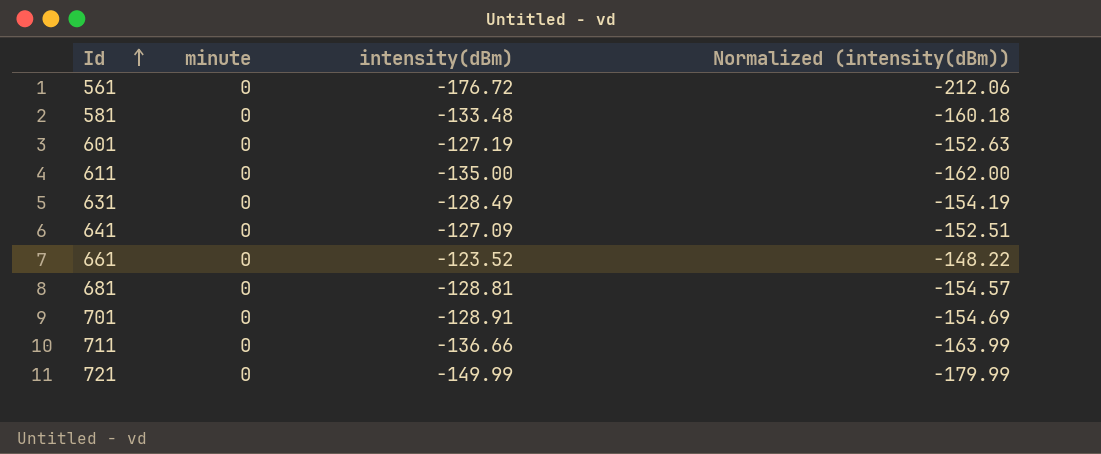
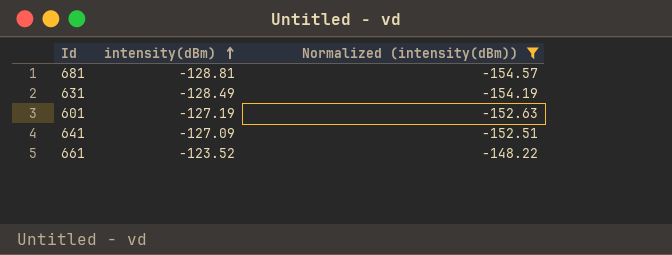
filter: none -> Normalized (intensity(dBm)) >= -154.57
row order: Id ascending -> intensity(dBm) ascending
column minute | position: 2 -> none

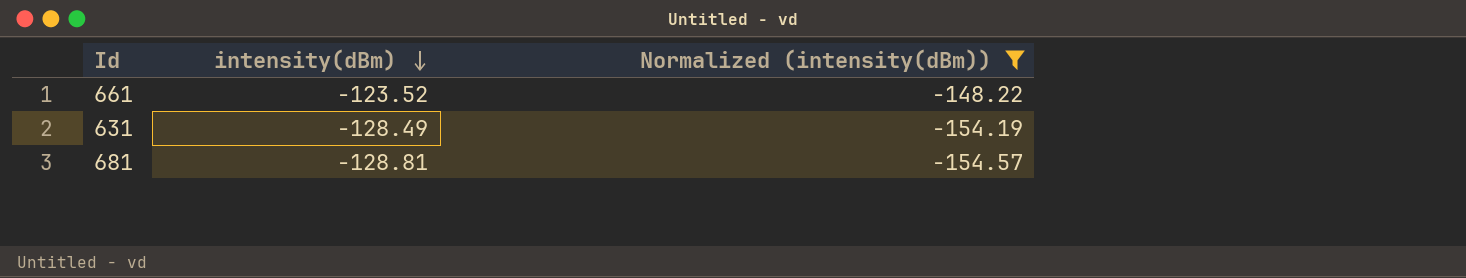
row order: intensity(dBm) ascending -> intensity(dBm) descending
row 601: -127.19 | -152.63 -> none
row 641: -127.09 | -152.51 -> none

